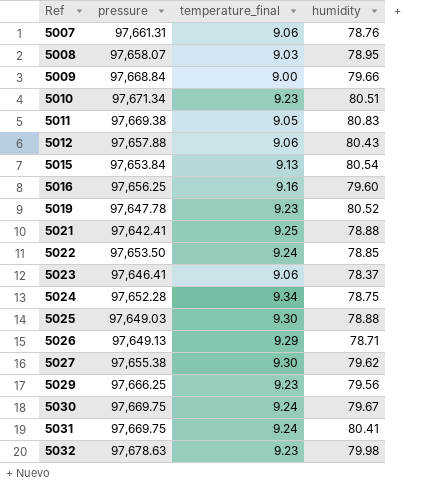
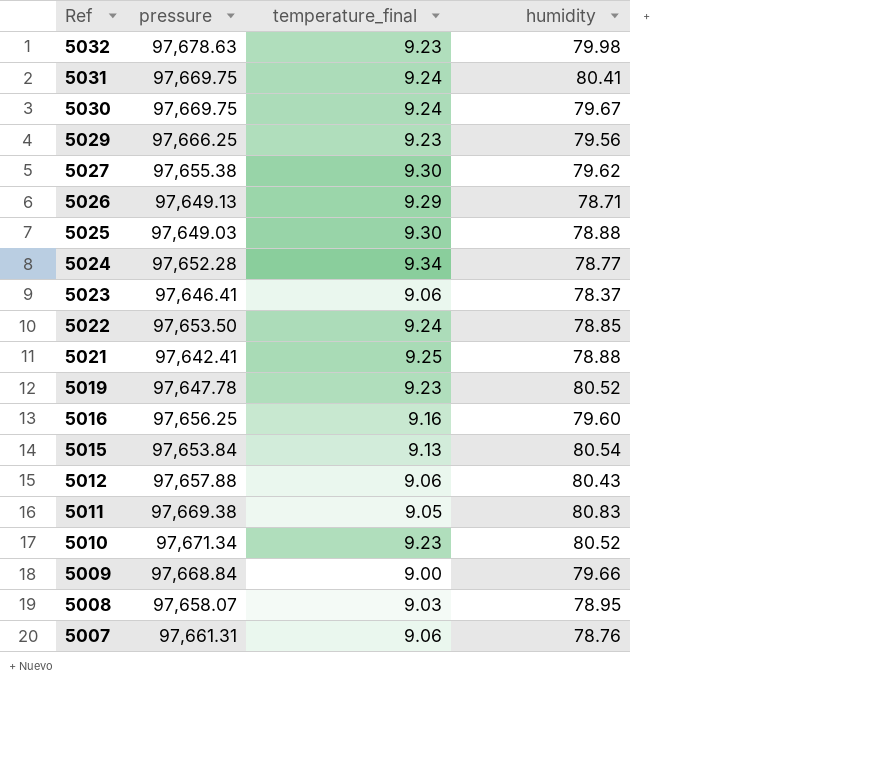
row order: Ref ascending -> Ref descending
5024 | humidity: 78.75 -> 78.77
5010 | humidity: 80.51 -> 80.52

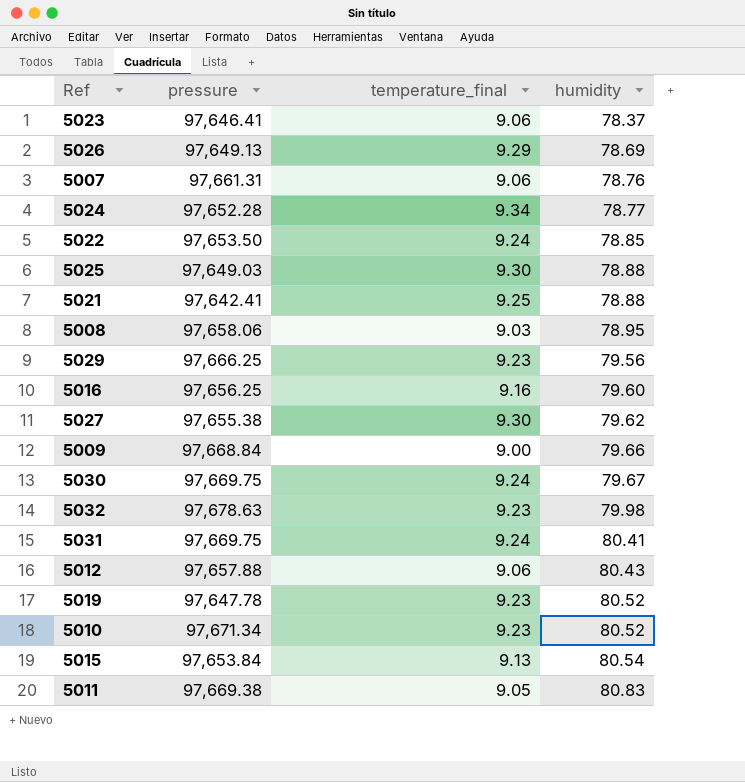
row order: Ref descending -> humidity ascending
5026 | humidity: 78.71 -> 78.69
5008 | pressure: 97,658.07 -> 97,658.06

